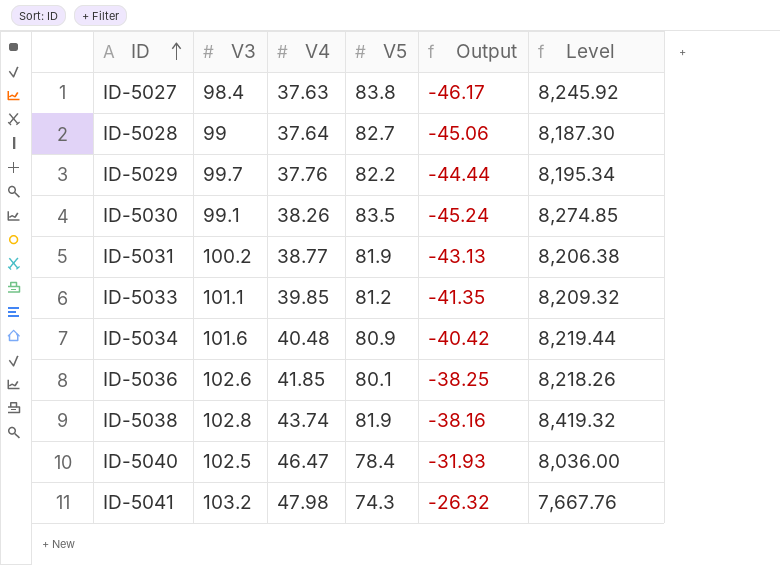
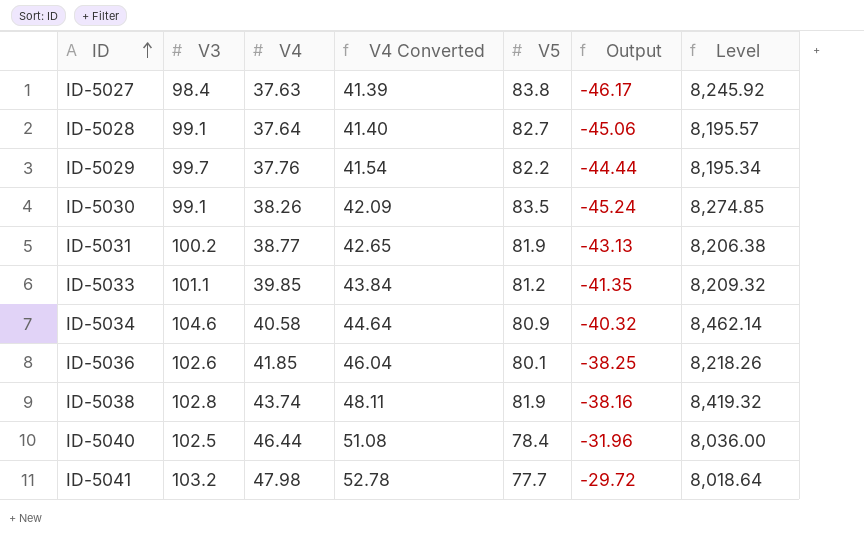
column V4 Converted | formula: none -> [V4] * 1.1
ID-5028 | V3: 99 -> 99.1
ID-5028 | Level: 8,187.30 -> 8,195.57
ID-5034 | V3: 101.6 -> 104.6
ID-5034 | V4: 40.48 -> 40.58
ID-5034 | Output: -40.42 -> -40.32
ID-5034 | Level: 8,219.44 -> 8,462.14
ID-5040 | V4: 46.47 -> 46.44
ID-5040 | Output: -31.93 -> -31.96
ID-5041 | V5: 74.3 -> 77.7
ID-5041 | Output: -26.32 -> -29.72
ID-5041 | Level: 7,667.76 -> 8,018.64

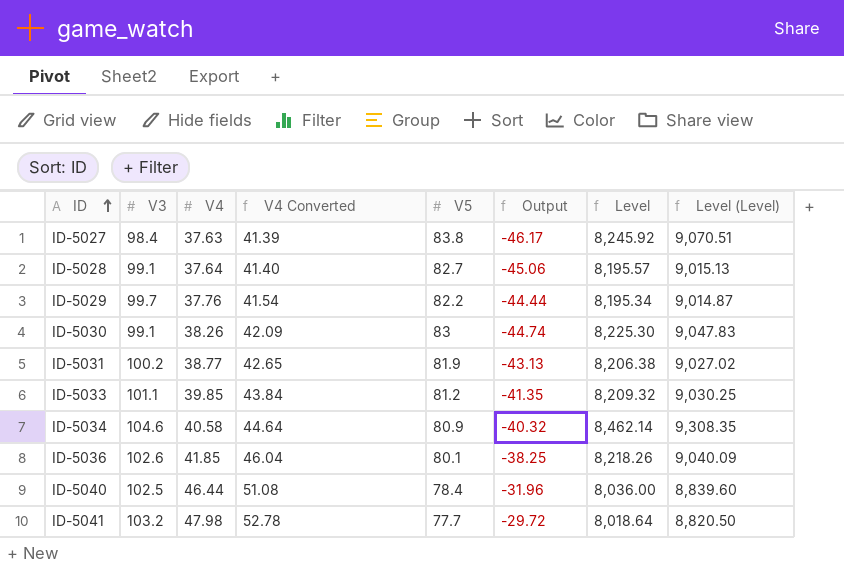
column Level (Level) | formula: none -> [Level] * 1.1
row ID-5038: 102.8 | 43.74 | 48.11 | 81.9 | -38.16 | 8,419.32 -> none
ID-5030 | V5: 83.5 -> 83
ID-5030 | Output: -45.24 -> -44.74
ID-5030 | Level: 8,274.85 -> 8,225.30

